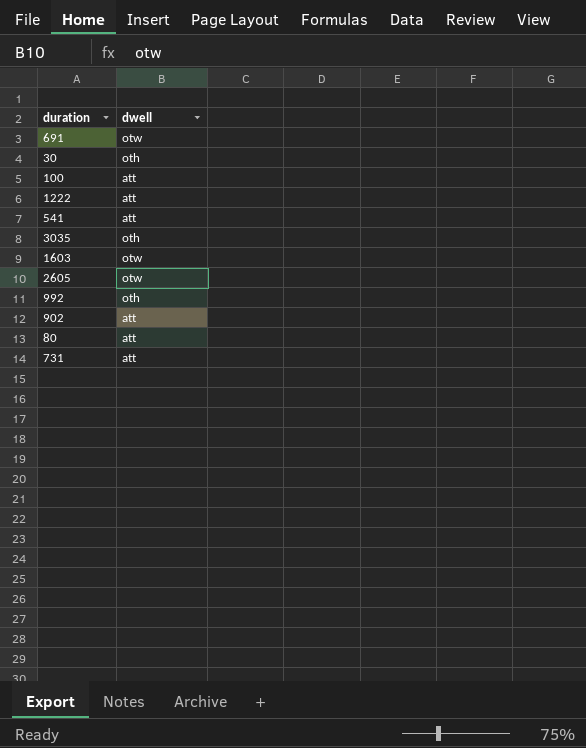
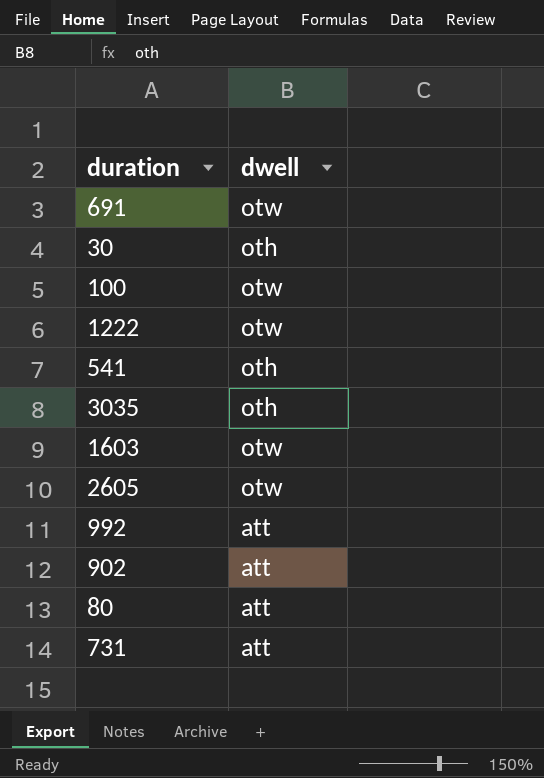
100 | dwell: att -> otw
1222 | dwell: att -> otw
541 | dwell: att -> oth
992 | dwell: oth -> att

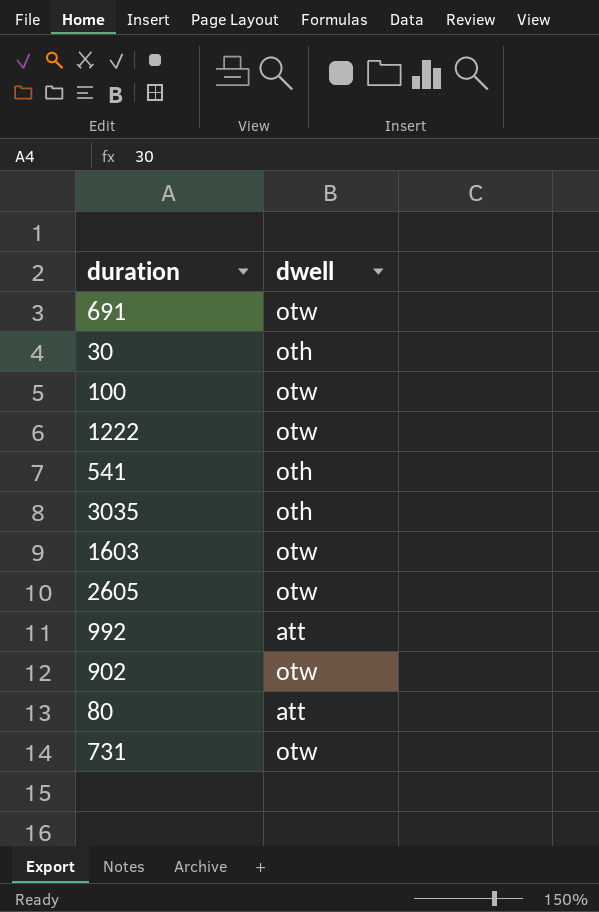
902 | dwell: att -> otw
731 | dwell: att -> otw

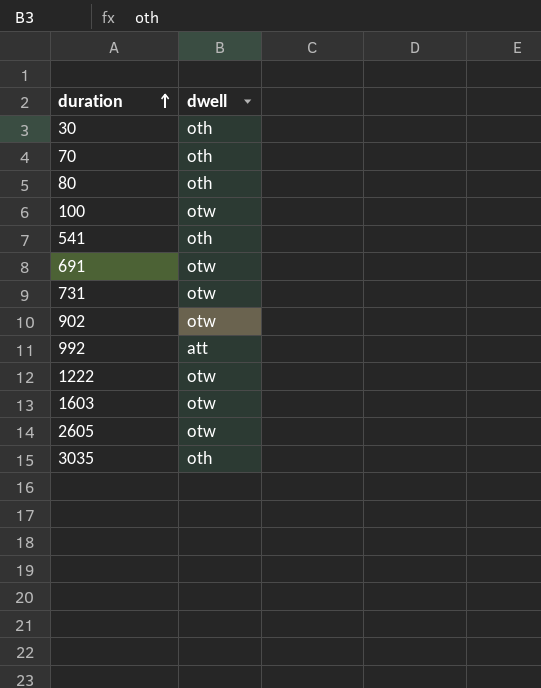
row order: none -> duration ascending
row 70: none -> oth
80 | dwell: att -> oth

